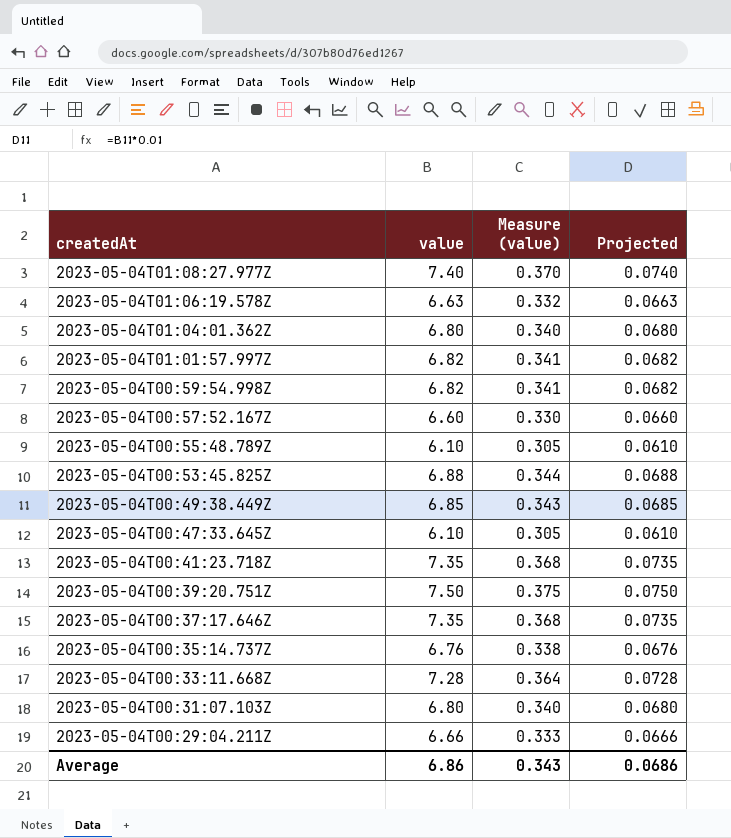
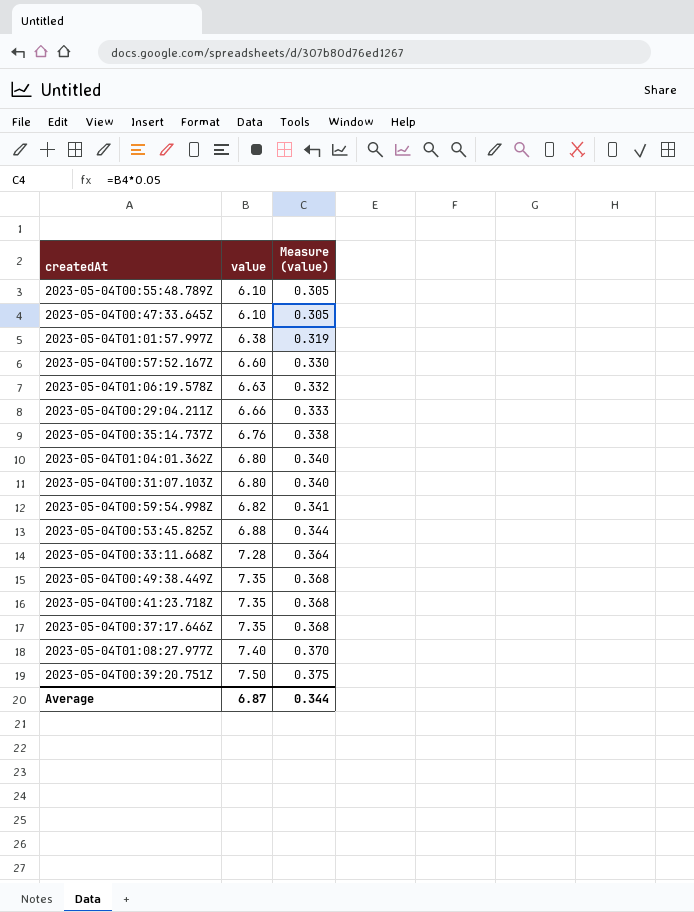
row order: createdAt descending -> value ascending
column Projected | formula: [value] * 0.01 -> none
2023-05-04T01:01:57.997Z | value: 6.82 -> 6.38
2023-05-04T01:01:57.997Z | Measure (value): 0.341 -> 0.319
2023-05-04T00:49:38.449Z | value: 6.85 -> 7.35
2023-05-04T00:49:38.449Z | Measure (value): 0.343 -> 0.368
Average | value: 6.86 -> 6.87
Average | Measure (value): 0.343 -> 0.344

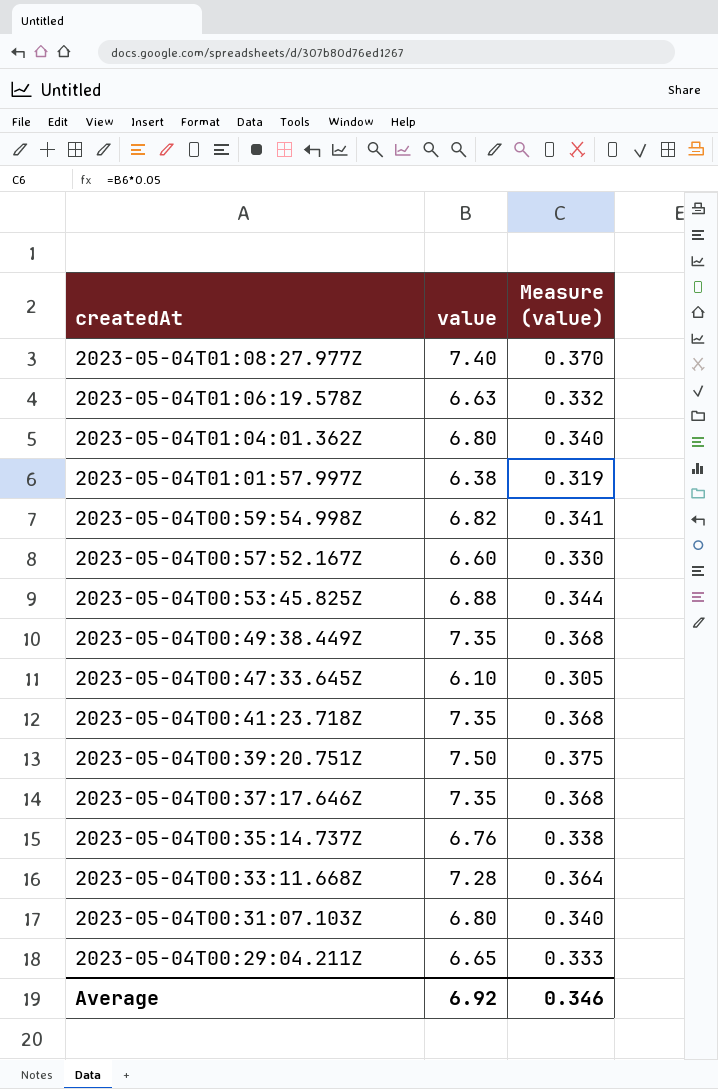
row order: value ascending -> createdAt descending
row 2023-05-04T00:55:48.789Z: 6.10 | 0.305 -> none
2023-05-04T00:29:04.211Z | value: 6.66 -> 6.65
Average | value: 6.87 -> 6.92
Average | Measure (value): 0.344 -> 0.346

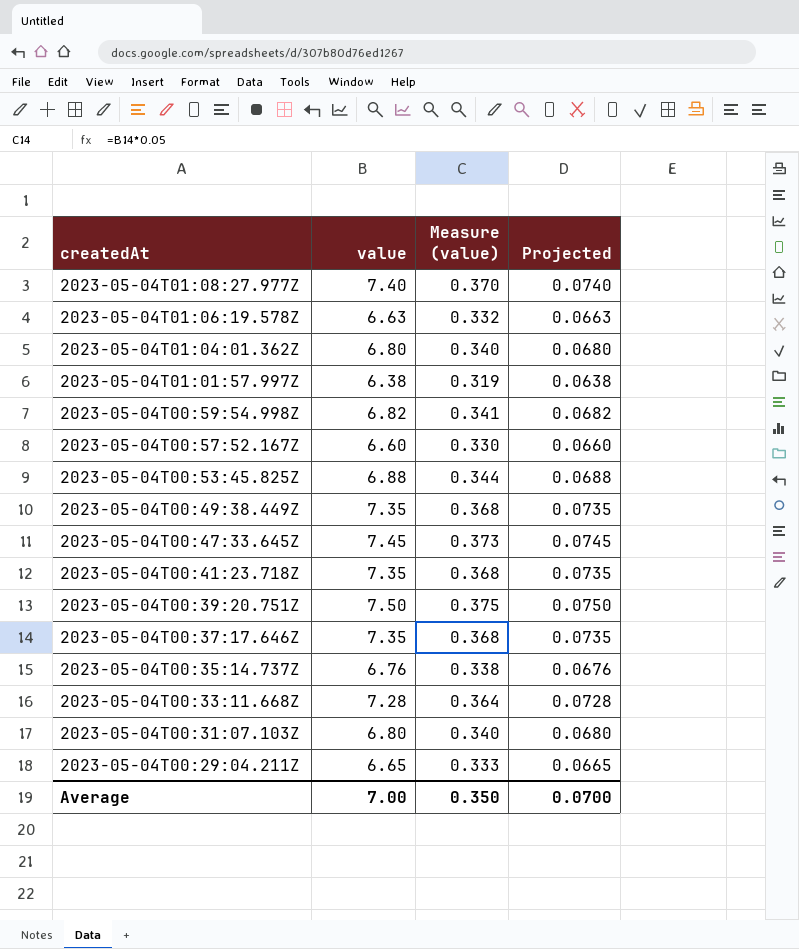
column Projected | formula: none -> [value] * 0.01
2023-05-04T00:47:33.645Z | value: 6.10 -> 7.45
2023-05-04T00:47:33.645Z | Measure (value): 0.305 -> 0.373
Average | value: 6.92 -> 7.00
Average | Measure (value): 0.346 -> 0.350

